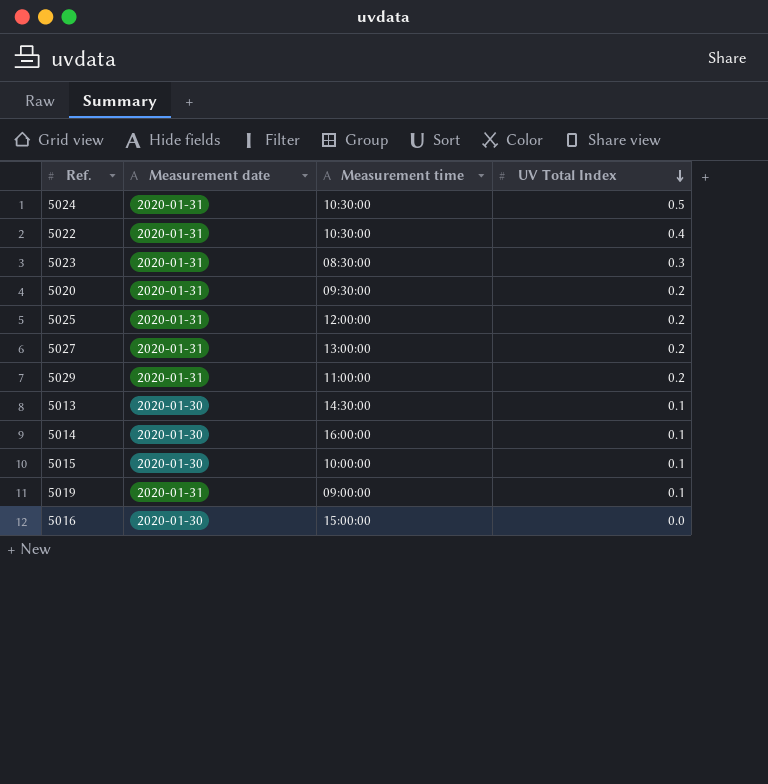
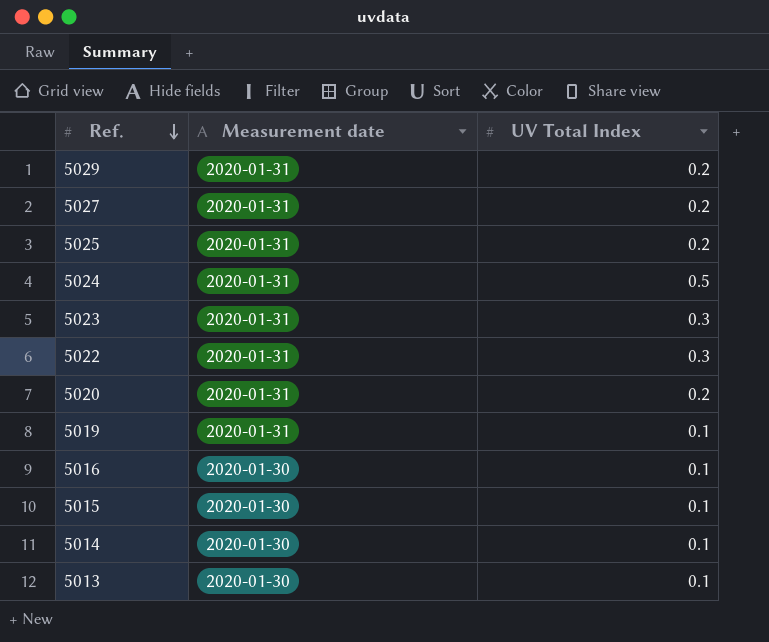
row order: UV Total Index descending -> Ref. descending
column Measurement time | position: 3 -> none
5022 | UV Total Index: 0.4 -> 0.3
5016 | UV Total Index: 0.0 -> 0.1

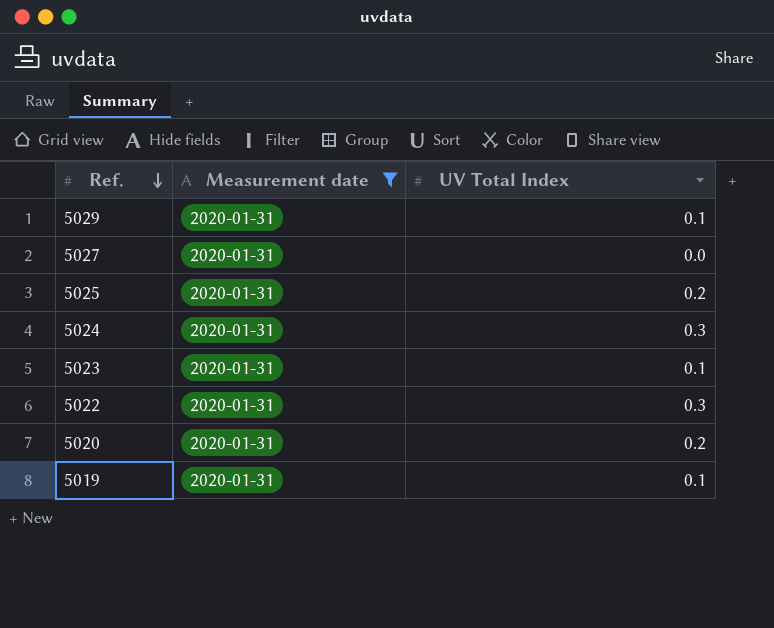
filter: none -> Measurement date = 2020-01-31
5029 | UV Total Index: 0.2 -> 0.1
5027 | UV Total Index: 0.2 -> 0.0
5024 | UV Total Index: 0.5 -> 0.3
5023 | UV Total Index: 0.3 -> 0.1

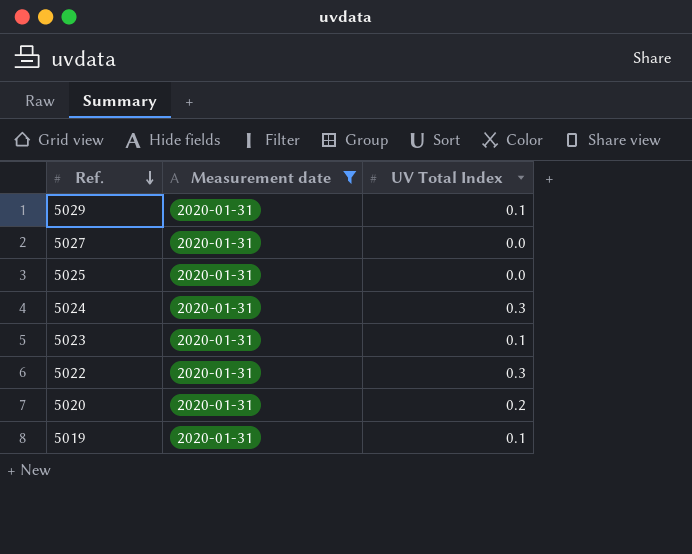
5025 | UV Total Index: 0.2 -> 0.0

